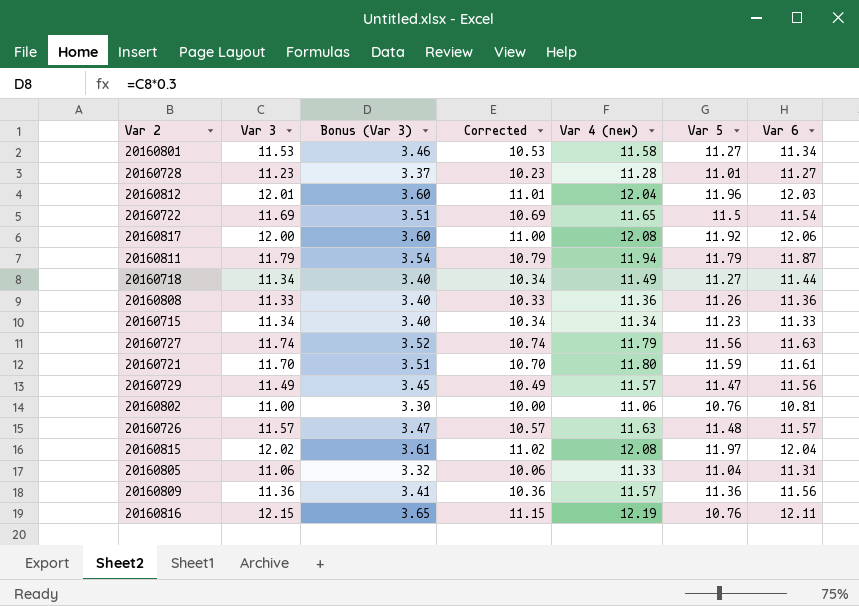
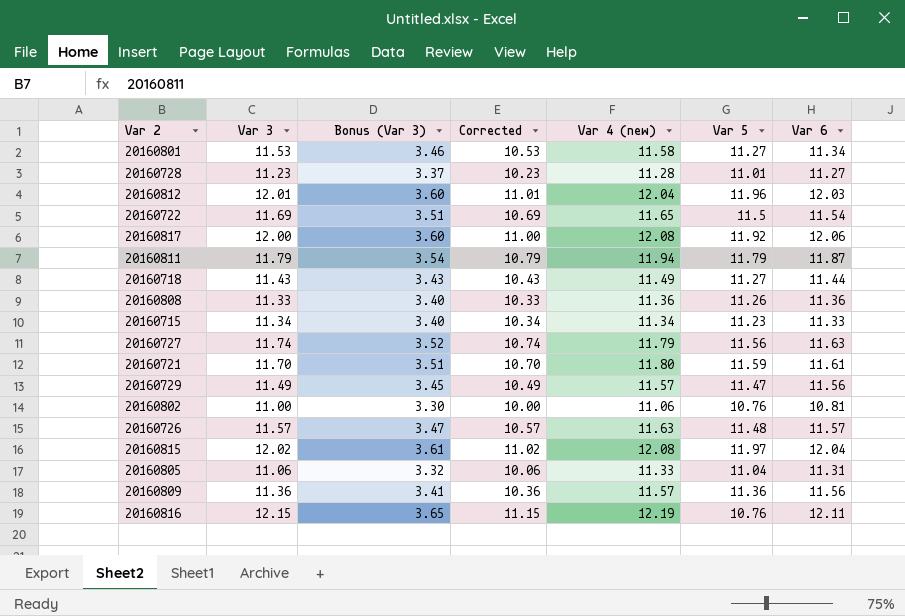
20160718 | Var 3: 11.34 -> 11.43
20160718 | Bonus (Var 3): 3.40 -> 3.43
20160718 | Corrected: 10.34 -> 10.43

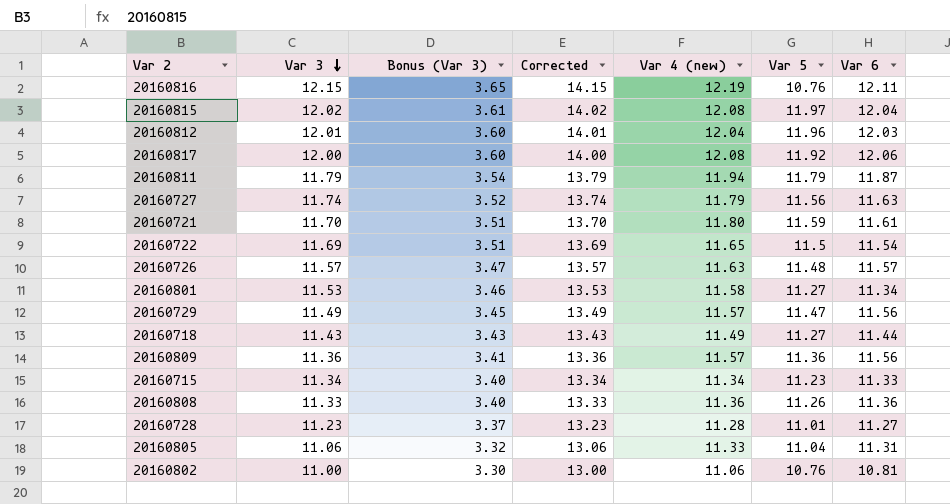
row order: none -> Var 3 descending
column Corrected | formula: [Var 3] - 1 -> [Var 3] + 2

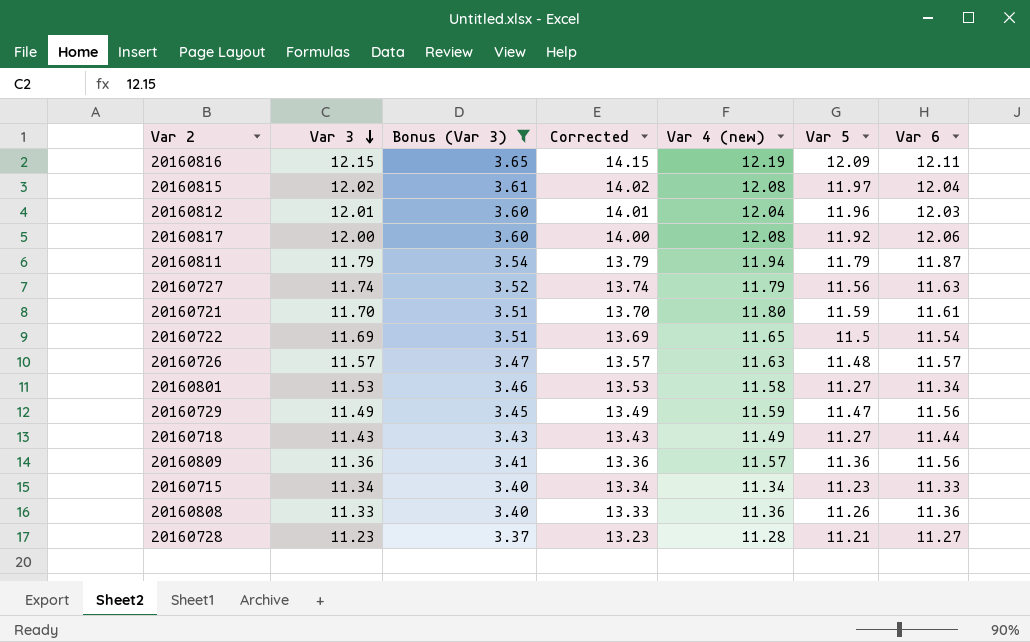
filter: none -> Bonus (Var 3) >= 3.37
20160816 | Var 5: 10.76 -> 12.09
20160729 | Var 4 (new): 11.57 -> 11.59
20160728 | Var 5: 11.01 -> 11.21

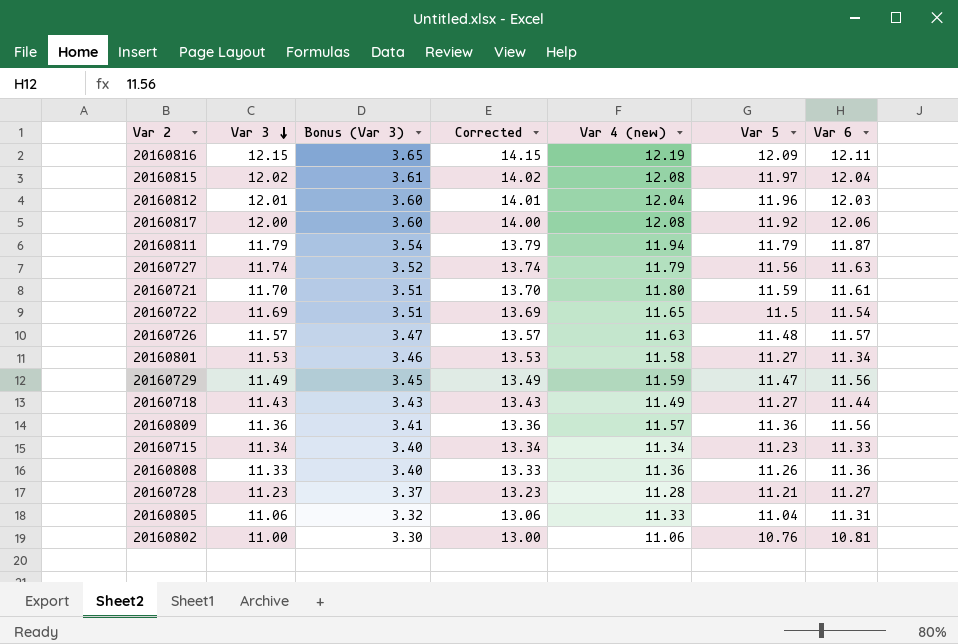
filter: Bonus (Var 3) >= 3.37 -> none

